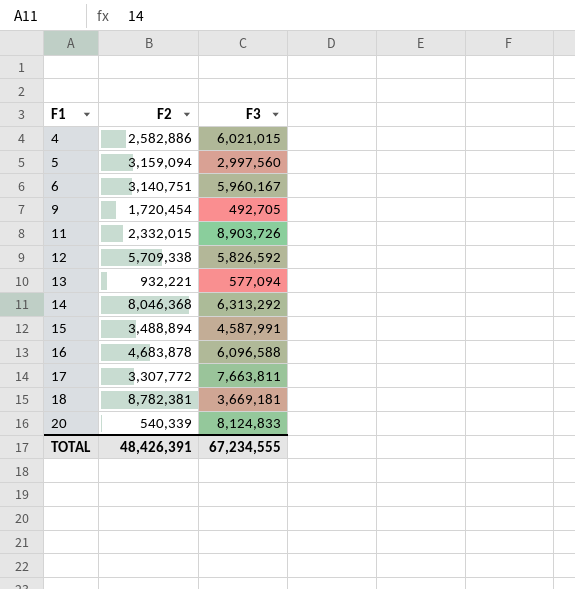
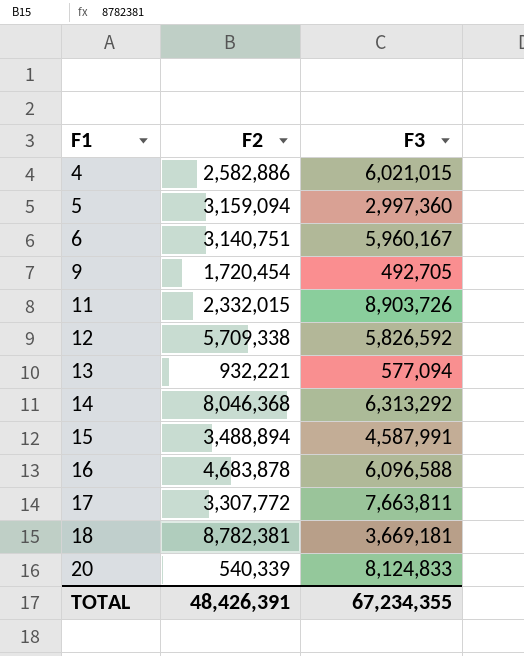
5 | F3: 2,997,560 -> 2,997,360
TOTAL | F3: 67,234,555 -> 67,234,355

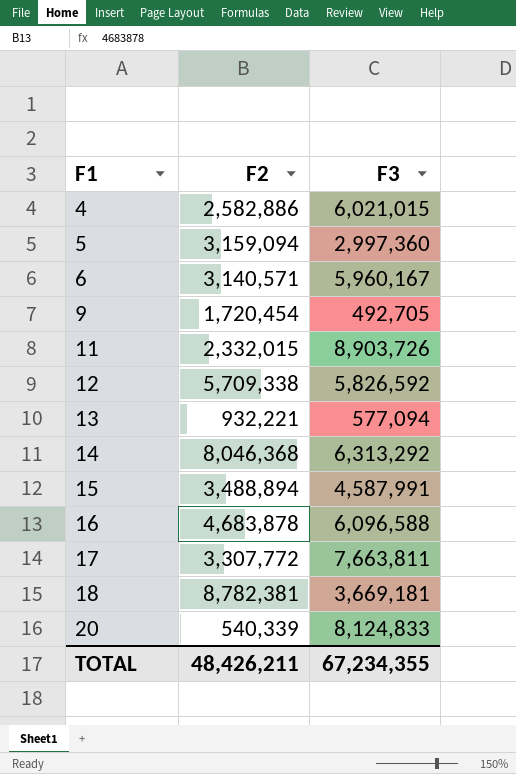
6 | F2: 3,140,751 -> 3,140,571
TOTAL | F2: 48,426,391 -> 48,426,211

